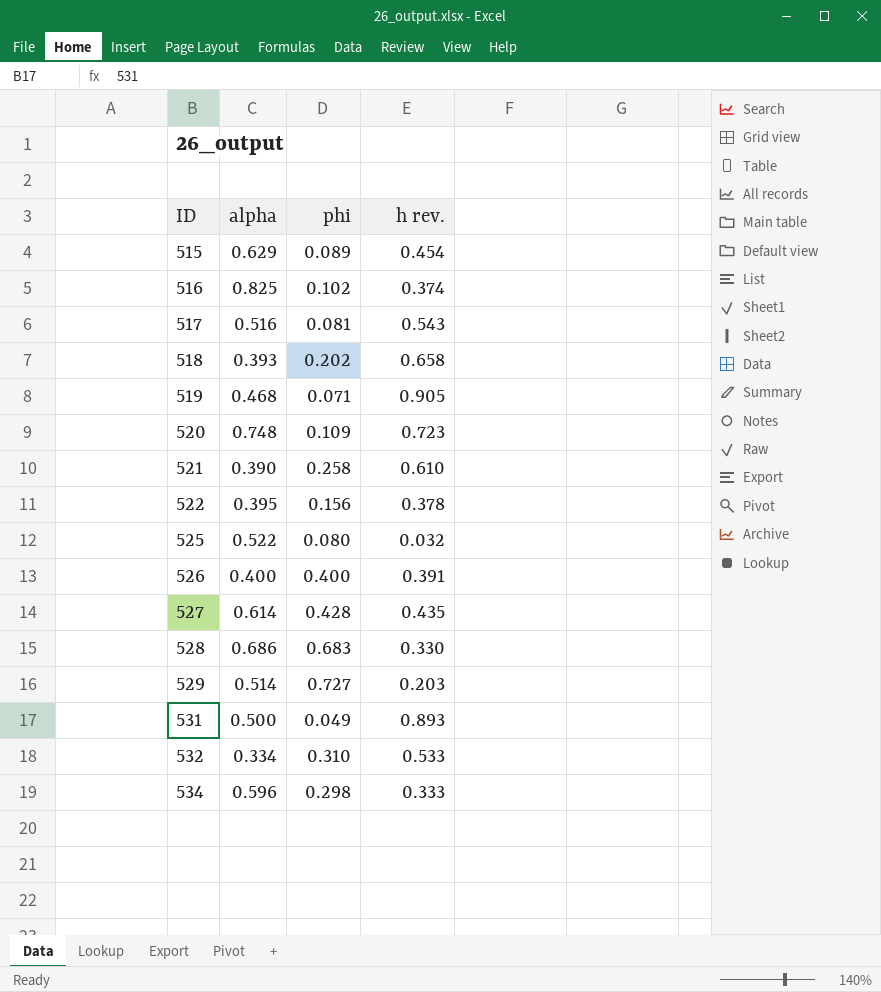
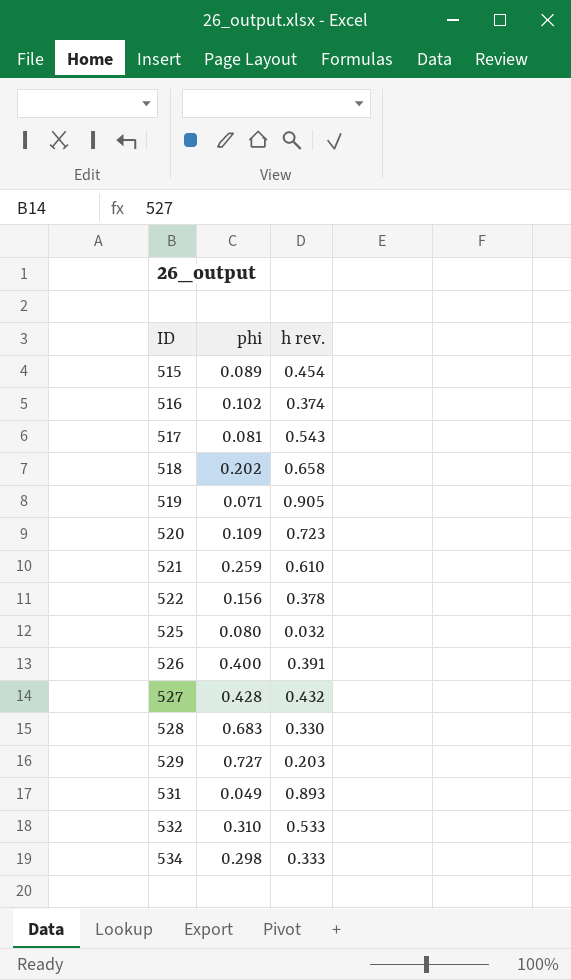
column alpha | position: 2 -> none
521 | phi: 0.258 -> 0.259
527 | h rev.: 0.435 -> 0.432

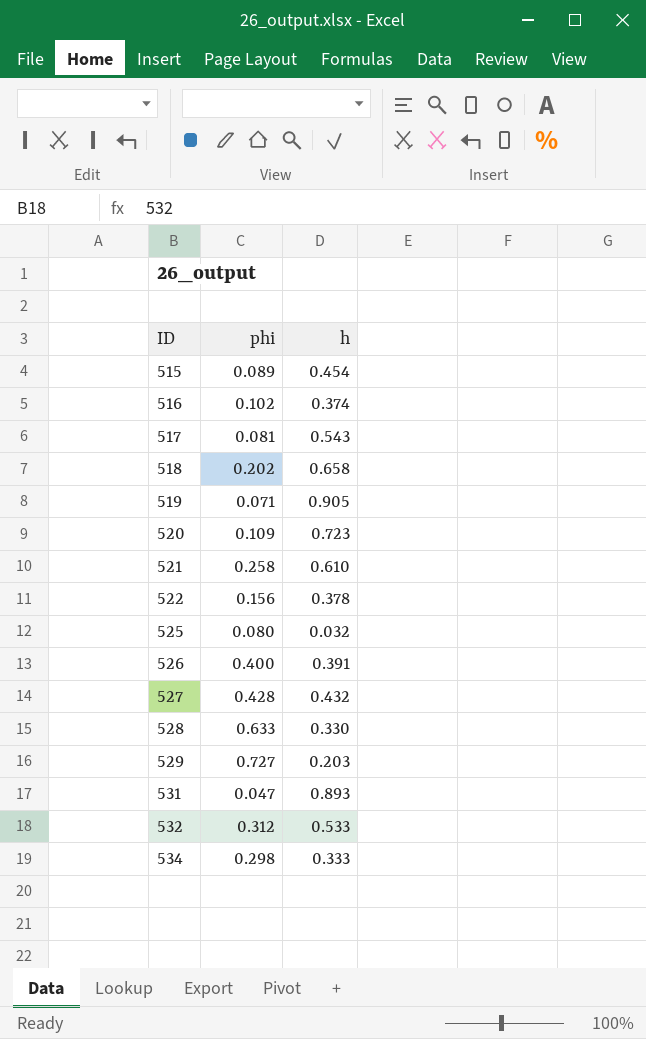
column name: h rev. -> h
521 | phi: 0.259 -> 0.258
528 | phi: 0.683 -> 0.633
531 | phi: 0.049 -> 0.047
532 | phi: 0.310 -> 0.312

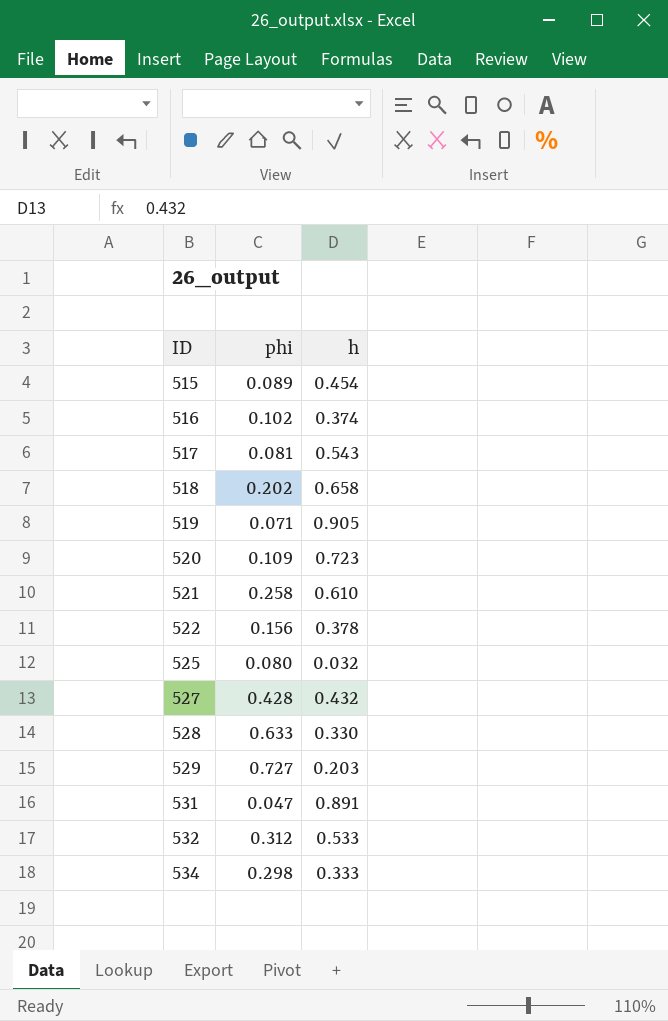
row 526: 0.400 | 0.391 -> none
531 | h: 0.893 -> 0.891

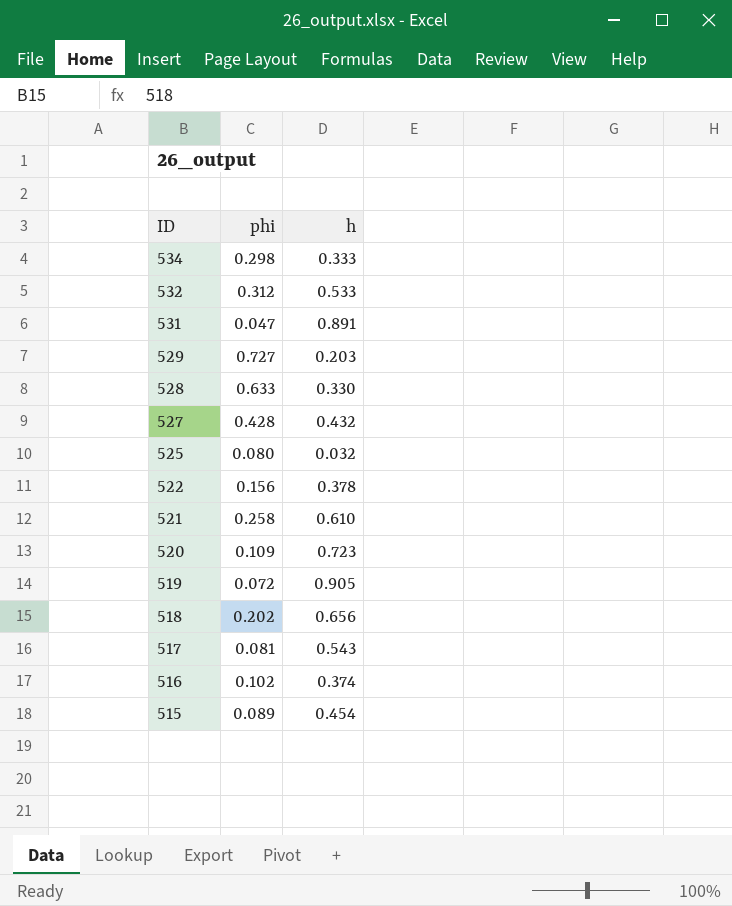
row order: ID ascending -> ID descending
519 | phi: 0.071 -> 0.072
518 | h: 0.658 -> 0.656

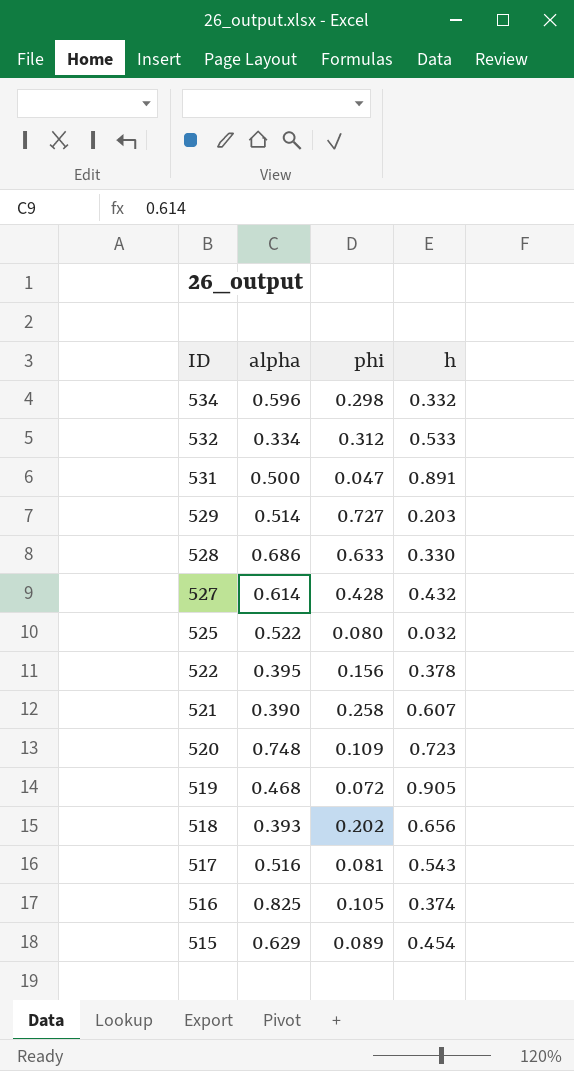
column alpha | position: none -> 2
534 | h: 0.333 -> 0.332
521 | h: 0.610 -> 0.607
516 | phi: 0.102 -> 0.105

